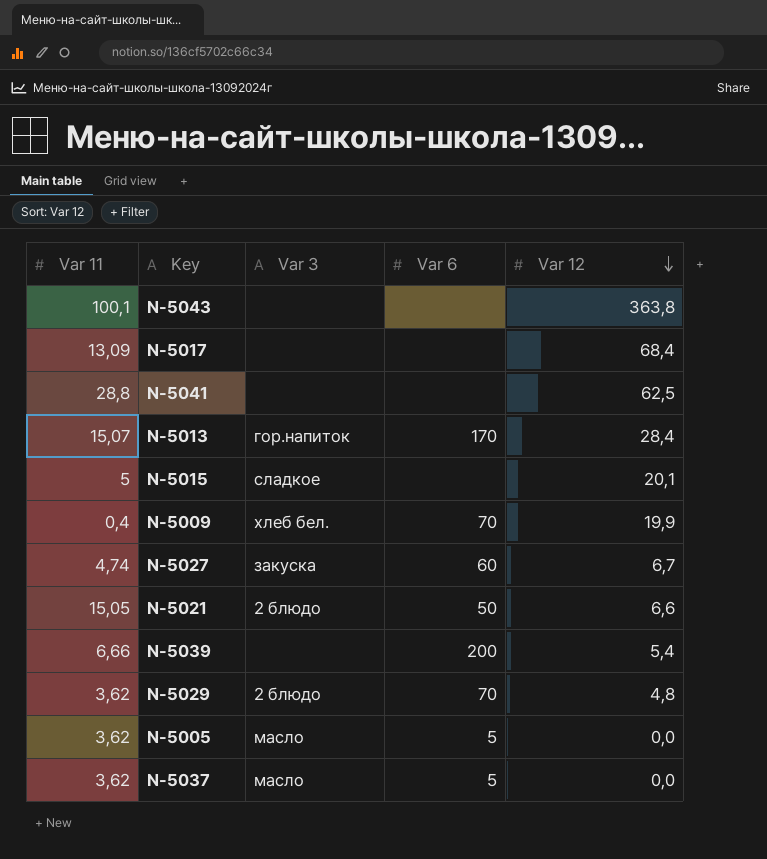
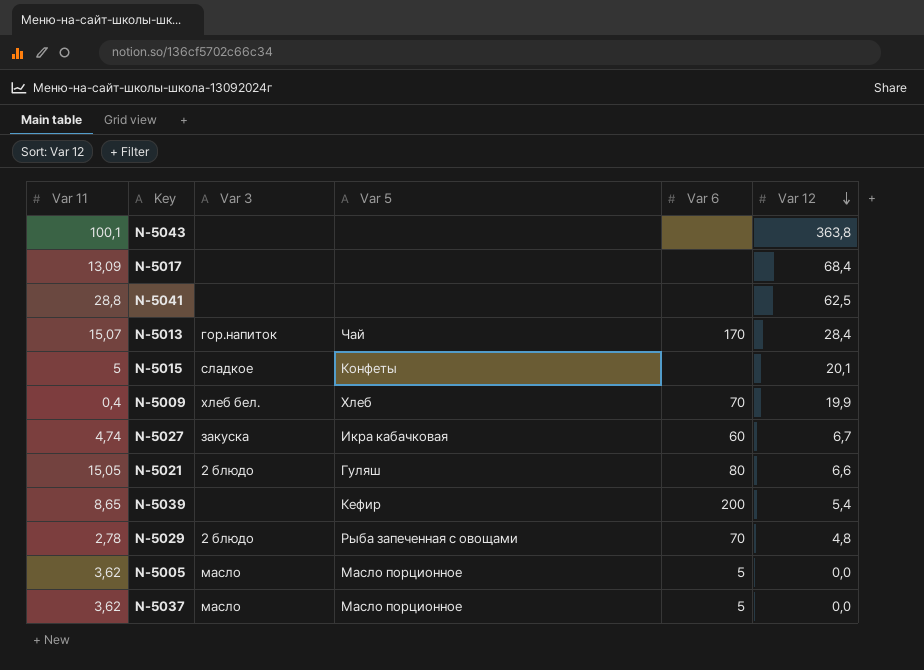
column Var 5 | position: none -> 4
N-5021 | Var 6: 50 -> 80
N-5039 | Var 11: 6,66 -> 8,65
N-5029 | Var 11: 3,62 -> 2,78

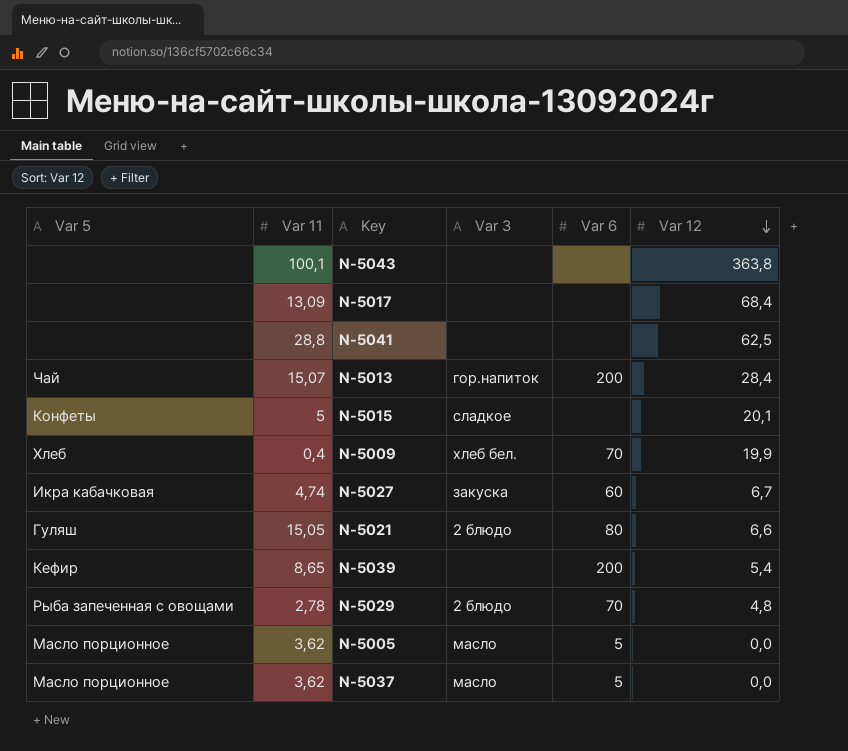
column Var 5 | position: 4 -> 1
N-5013 | Var 6: 170 -> 200

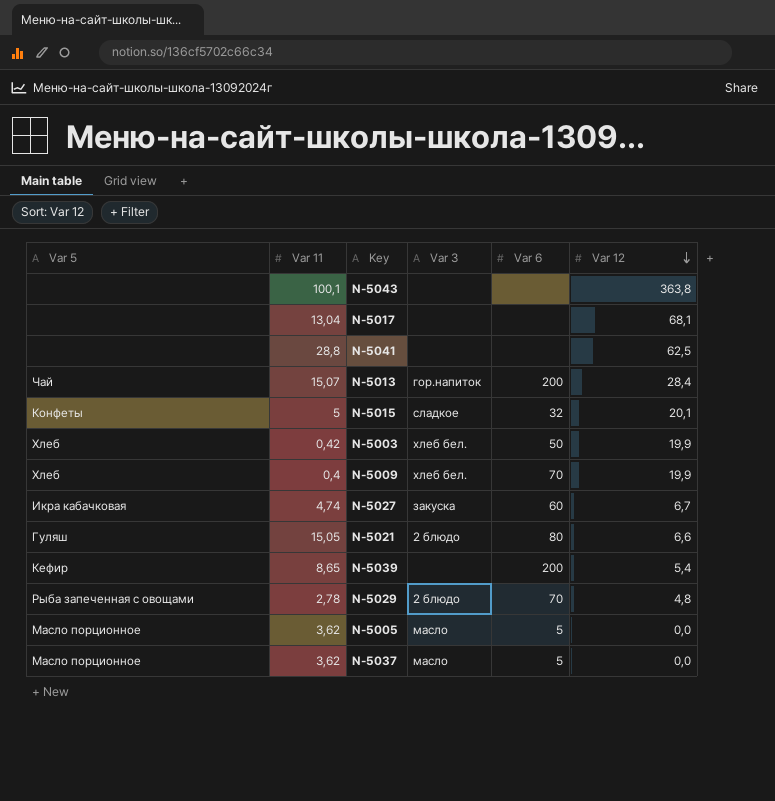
N-5017 | Var 11: 13,09 -> 13,04
N-5017 | Var 12: 68,4 -> 68,1
N-5015 | Var 6: none -> 32
row N-5003: none -> Хлеб | 0,42 | хлеб бел. | 50 | 19,9

